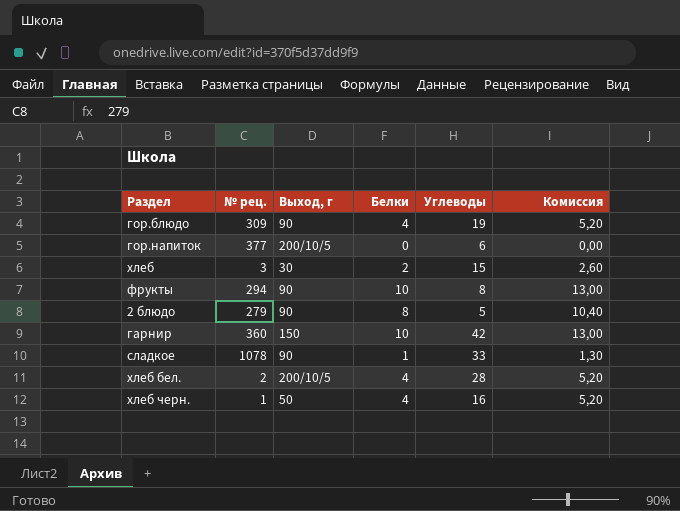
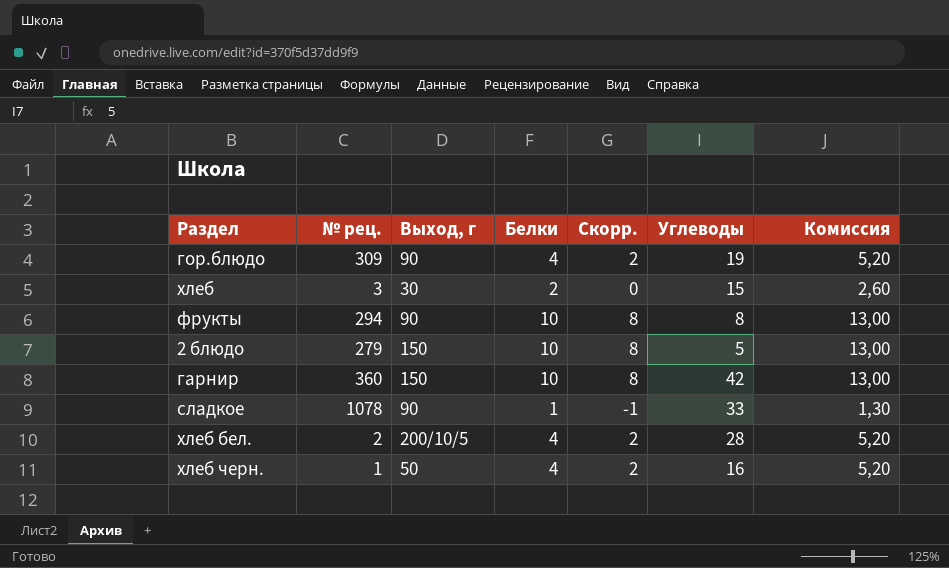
column Скорр. | formula: none -> [Белки] - 2
row гор.напиток: 377 | 200/10/5 | 0 | 6 | 0,00 -> none
2 блюдо | Выход, г: 90 -> 150
2 блюдо | Белки: 8 -> 10
2 блюдо | Комиссия: 10,40 -> 13,00

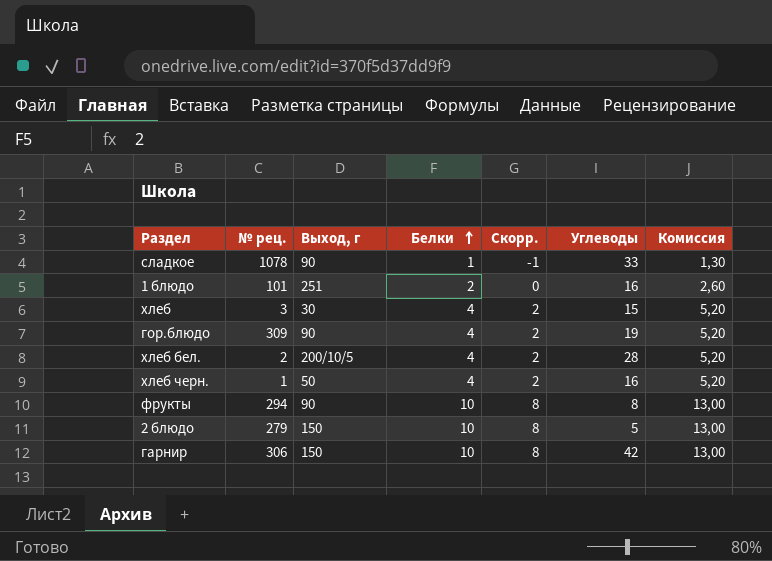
row order: none -> Белки ascending
row 1 блюдо: none -> 101 | 251 | 2 | 0 | 16 | 2,60
хлеб | Белки: 2 -> 4
хлеб | Скорр.: 0 -> 2
хлеб | Комиссия: 2,60 -> 5,20
гарнир | № рец.: 360 -> 306

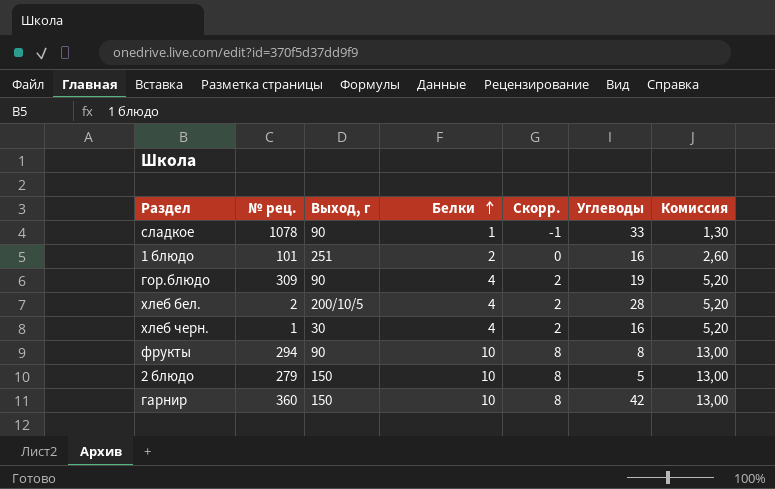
row хлеб: 3 | 30 | 4 | 2 | 15 | 5,20 -> none
хлеб черн. | Выход, г: 50 -> 30
гарнир | № рец.: 306 -> 360

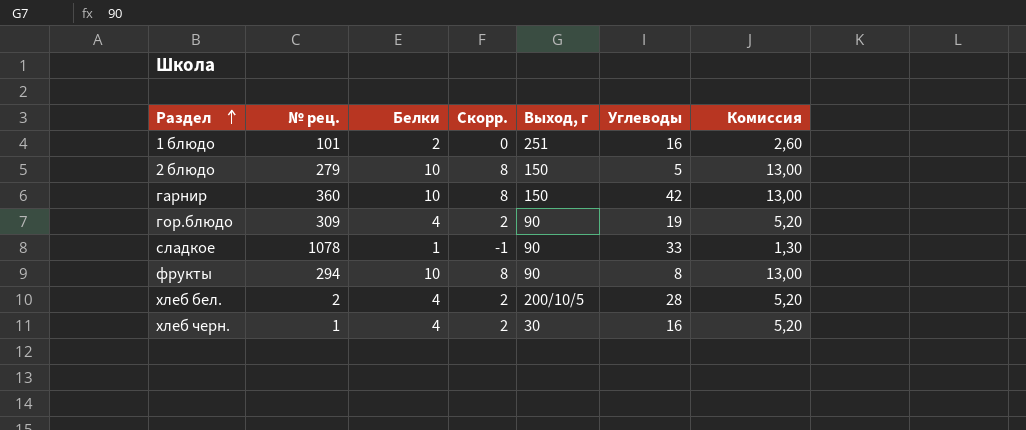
row order: Белки ascending -> Раздел ascending
column Выход, г | position: 3 -> 5

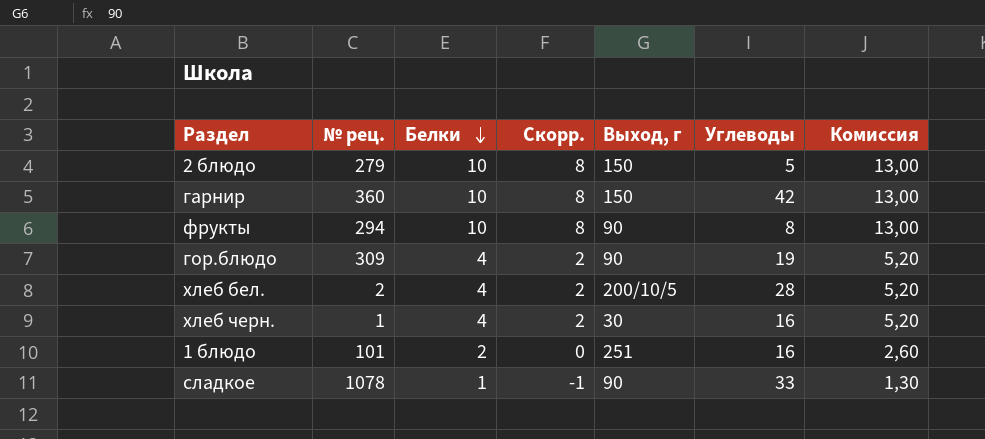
row order: Раздел ascending -> Белки descending

